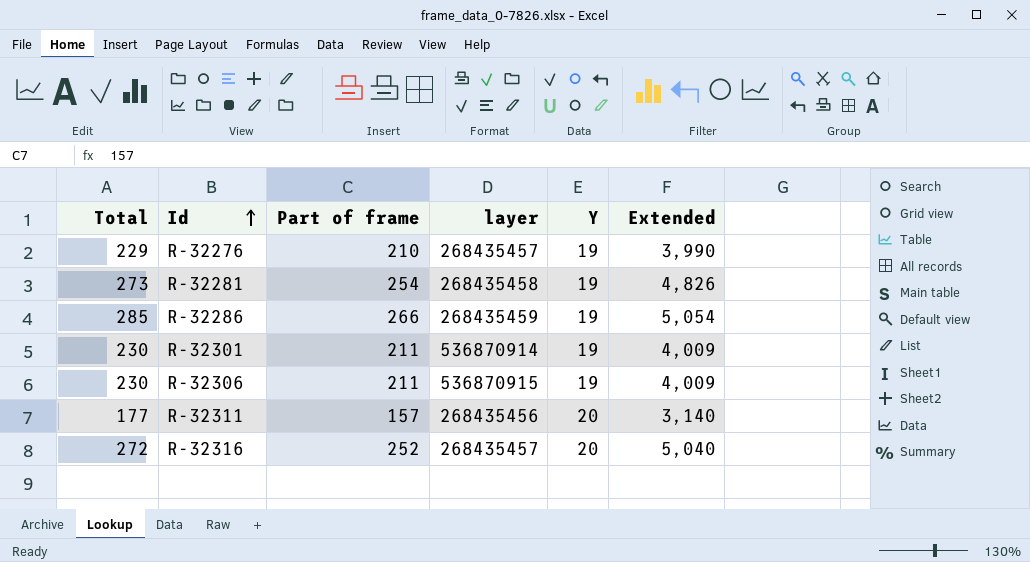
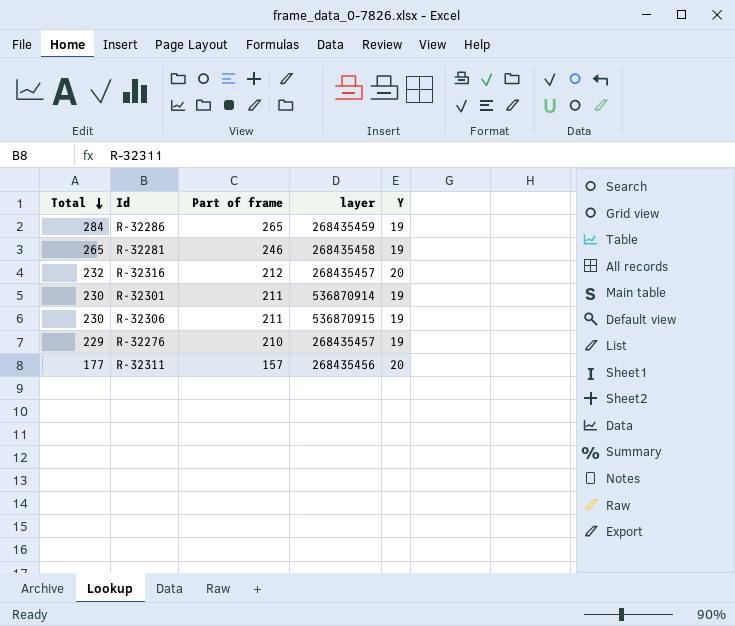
row order: Id ascending -> Total descending
column Extended | formula: [Part of frame] * [Y] -> none
R-32286 | Total: 285 -> 284
R-32286 | Part of frame: 266 -> 265
R-32281 | Total: 273 -> 265
R-32281 | Part of frame: 254 -> 246
R-32316 | Total: 272 -> 232
R-32316 | Part of frame: 252 -> 212

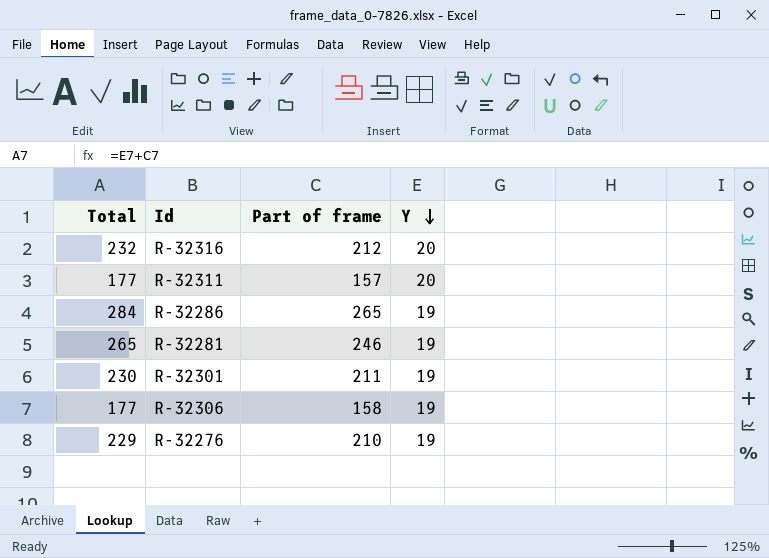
row order: Total descending -> Y descending
column layer | position: 4 -> none
R-32306 | Total: 230 -> 177
R-32306 | Part of frame: 211 -> 158

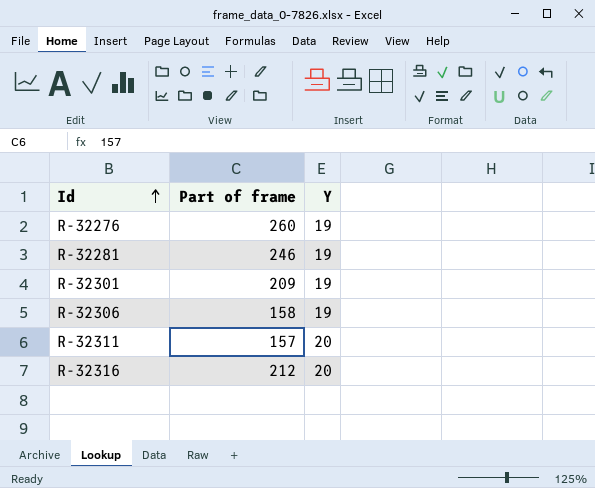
row order: Y descending -> Id ascending
column Total | formula: [Part of frame] + [Y] -> none
row R-32286: 284 | 265 | 19 -> none
R-32276 | Part of frame: 210 -> 260
R-32301 | Part of frame: 211 -> 209

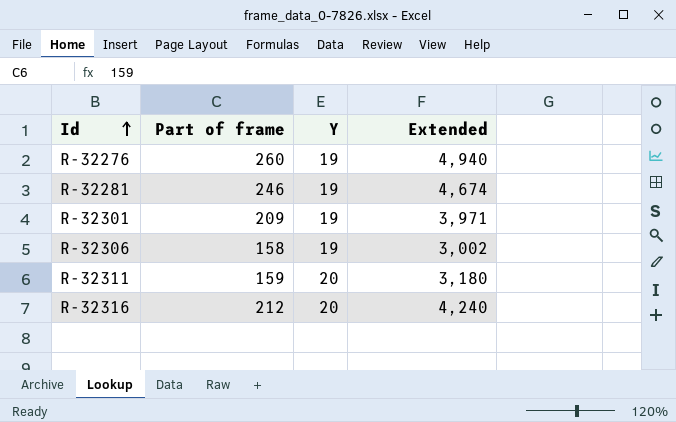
column Extended | formula: none -> [Part of frame] * [Y]
R-32311 | Part of frame: 157 -> 159

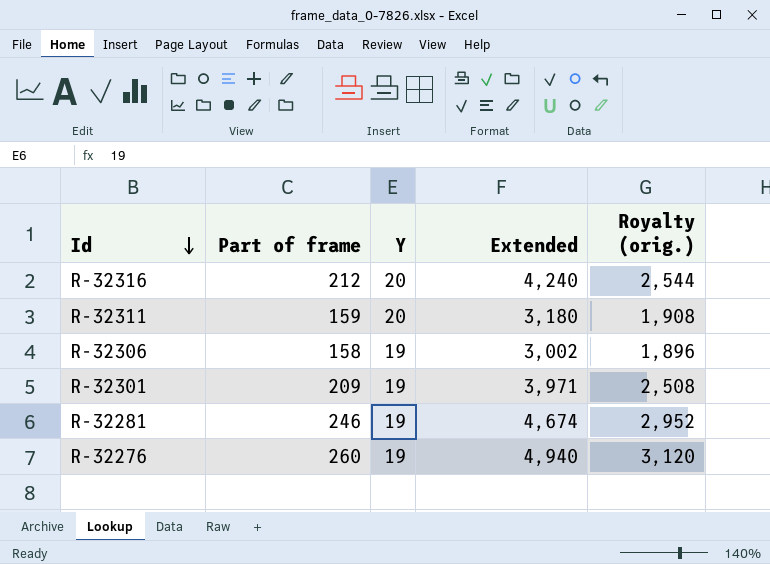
row order: Id ascending -> Id descending
column Royalty (orig.) | formula: none -> [Part of frame] * 12

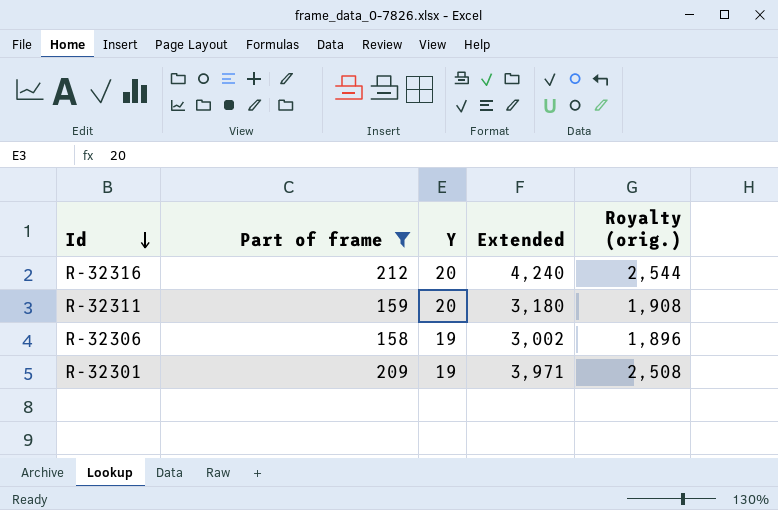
filter: none -> Part of frame <= 212

